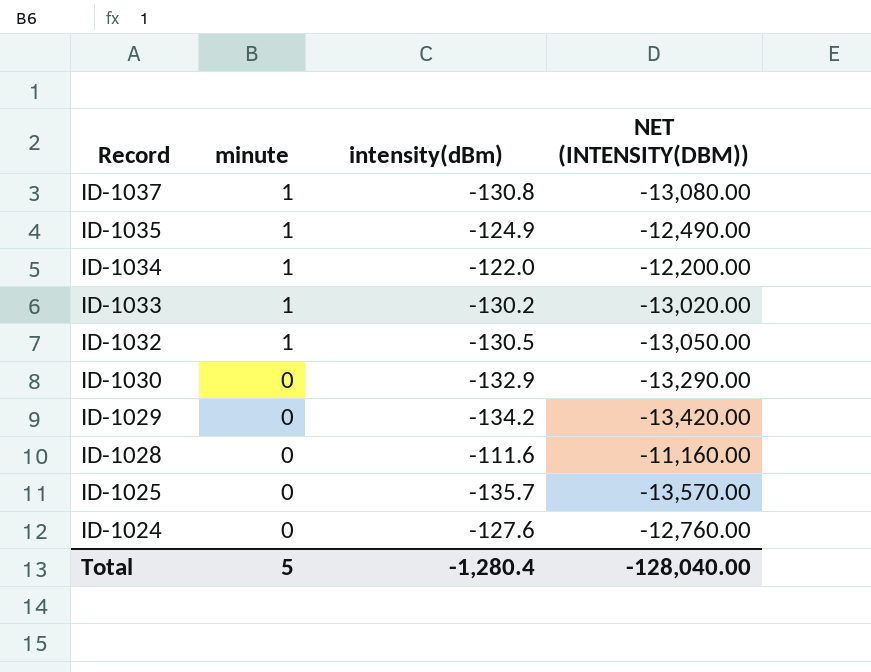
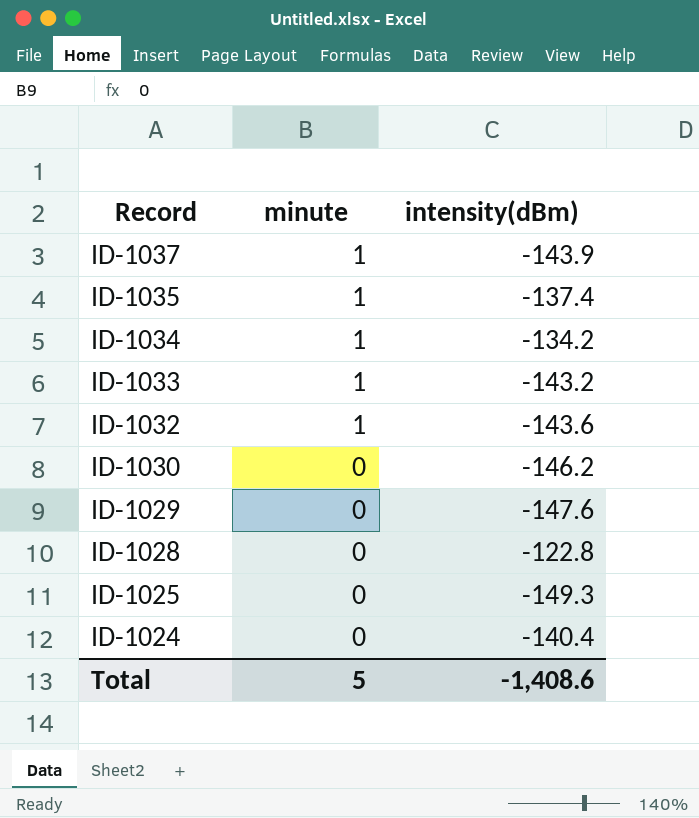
column NET (INTENSITY(DBM)) | formula: [intensity(dBm)] * 100 -> none
ID-1037 | intensity(dBm): -130.8 -> -143.9
ID-1035 | intensity(dBm): -124.9 -> -137.4
ID-1034 | intensity(dBm): -122.0 -> -134.2
ID-1033 | intensity(dBm): -130.2 -> -143.2
ID-1032 | intensity(dBm): -130.5 -> -143.6
ID-1030 | intensity(dBm): -132.9 -> -146.2
ID-1029 | intensity(dBm): -134.2 -> -147.6
ID-1028 | intensity(dBm): -111.6 -> -122.8
ID-1025 | intensity(dBm): -135.7 -> -149.3
ID-1024 | intensity(dBm): -127.6 -> -140.4
Total | intensity(dBm): -1,280.4 -> -1,408.6

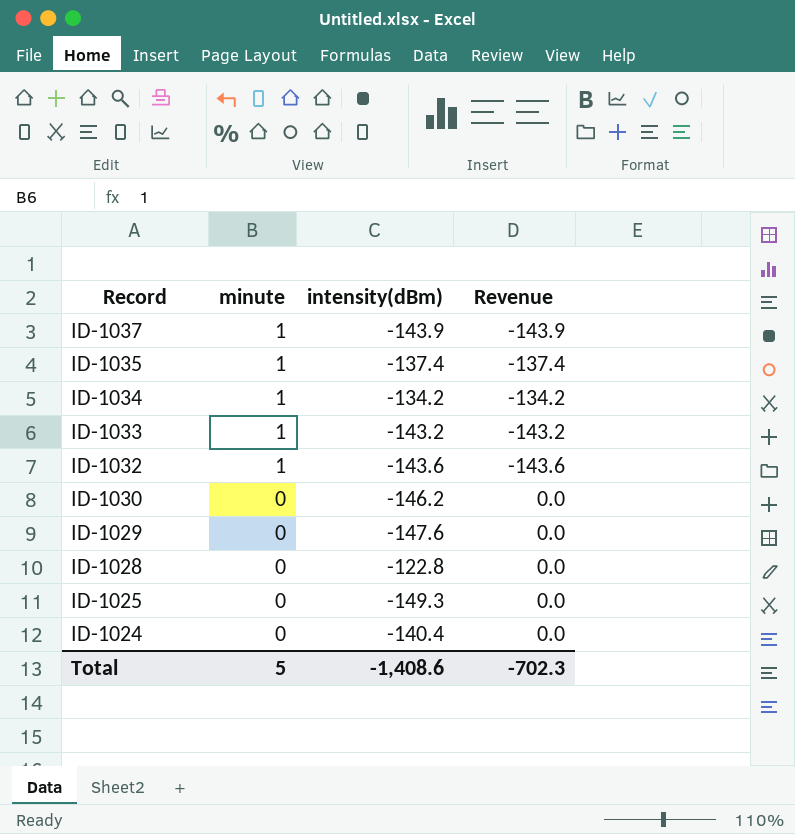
column Revenue | formula: none -> [minute] * [intensity(dBm)]

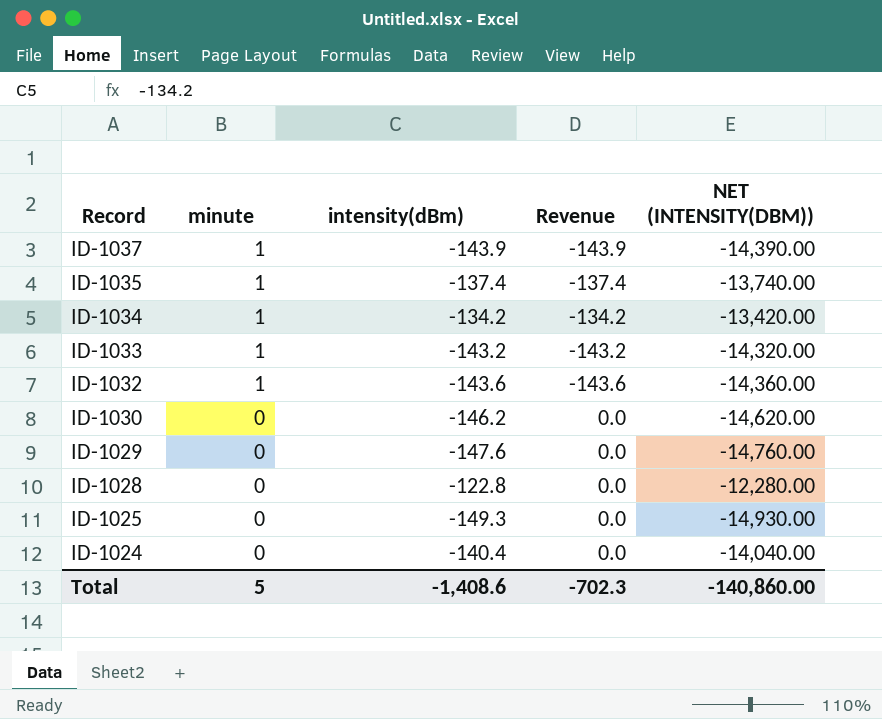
column NET (INTENSITY(DBM)) | formula: none -> [intensity(dBm)] * 100

